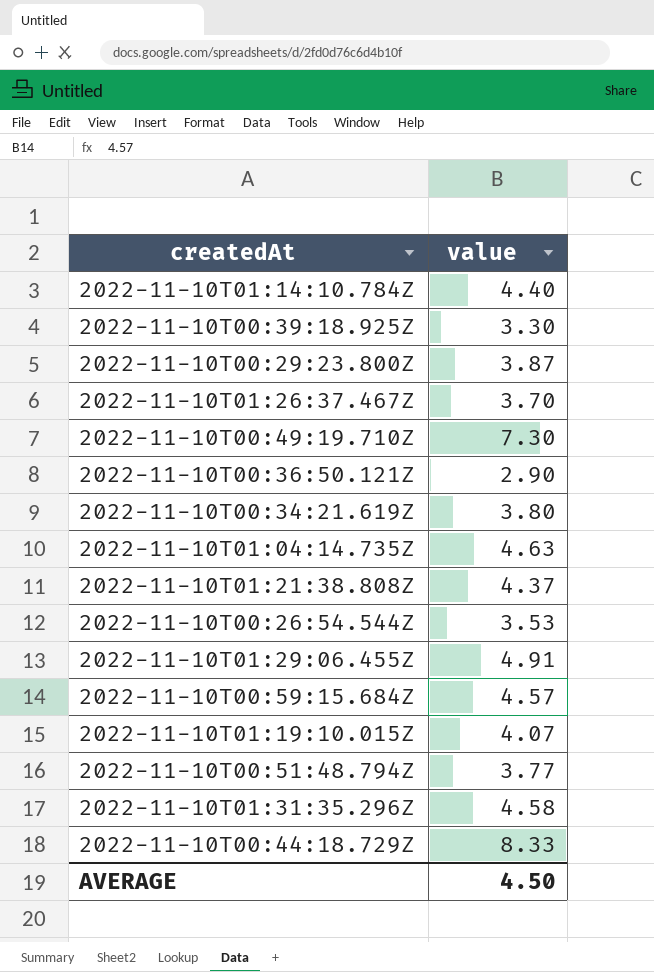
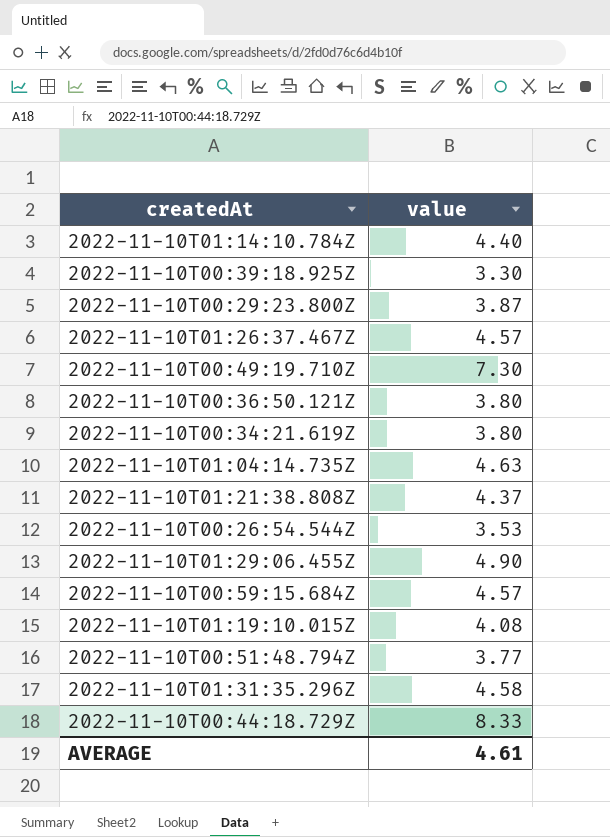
2022-11-10T01:26:37.467Z | value: 3.70 -> 4.57
2022-11-10T00:36:50.121Z | value: 2.90 -> 3.80
2022-11-10T01:29:06.455Z | value: 4.91 -> 4.90
2022-11-10T01:19:10.015Z | value: 4.07 -> 4.08
AVERAGE | value: 4.50 -> 4.61

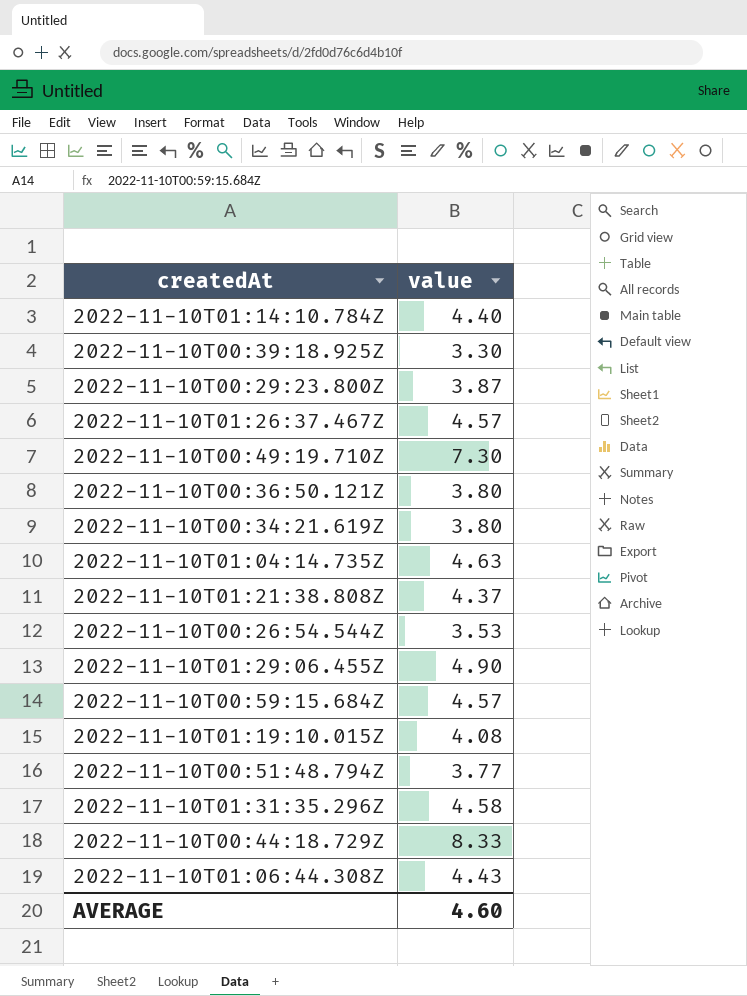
row 2022-11-10T01:06:44.308Z: none -> 4.43
AVERAGE | value: 4.61 -> 4.60

